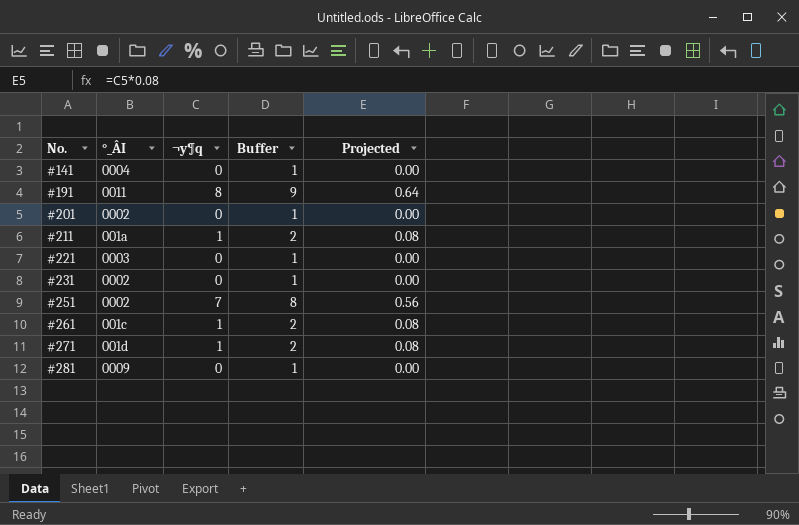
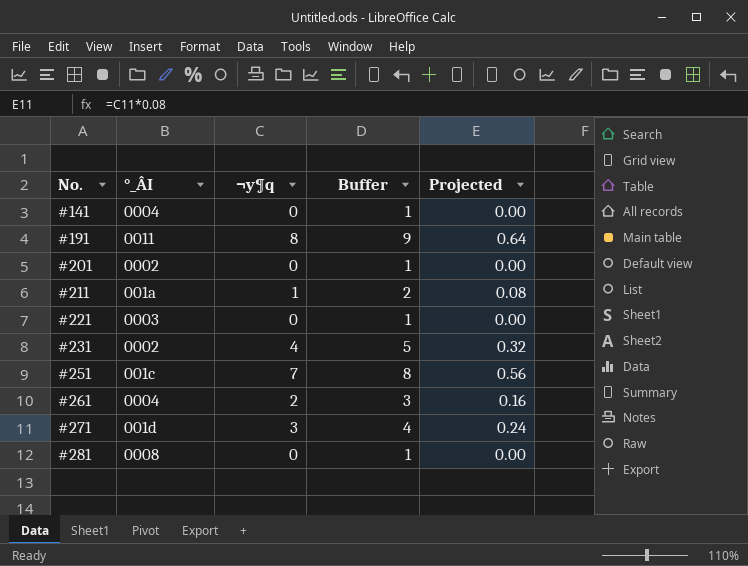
#231 | ¬y¶q: 0 -> 4
#231 | Buffer: 1 -> 5
#231 | Projected: 0.00 -> 0.32
#251 | °_ÂI: 0002 -> 001c
#261 | °_ÂI: 001c -> 0004
#261 | ¬y¶q: 1 -> 2
#261 | Buffer: 2 -> 3
#261 | Projected: 0.08 -> 0.16
#271 | ¬y¶q: 1 -> 3
#271 | Buffer: 2 -> 4
#271 | Projected: 0.08 -> 0.24
#281 | °_ÂI: 0009 -> 0008

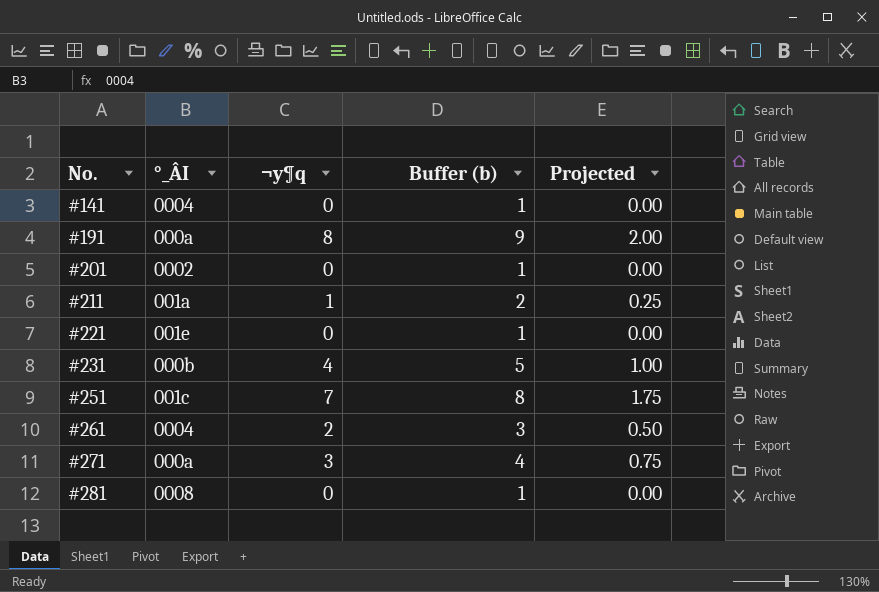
column name: Buffer -> Buffer (b)
column Projected | formula: [¬y¶q] * 0.08 -> [¬y¶q] * 0.25
#191 | °_ÂI: 0011 -> 000a
#221 | °_ÂI: 0003 -> 001e
#231 | °_ÂI: 0002 -> 000b
#271 | °_ÂI: 001d -> 000a

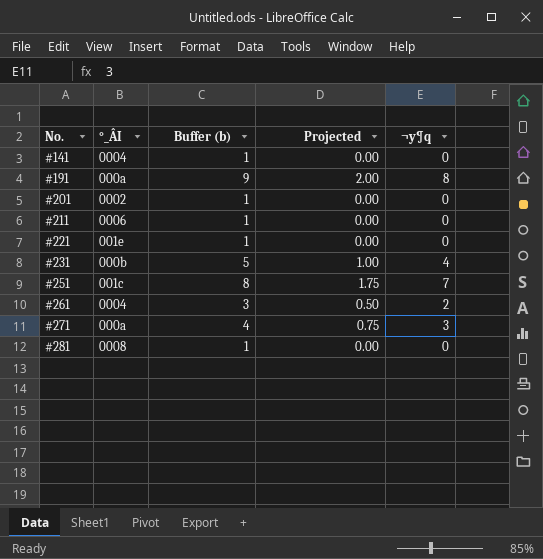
column ¬y¶q | position: 3 -> 5
#211 | °_ÂI: 001a -> 0006
#211 | Buffer (b): 2 -> 1
#211 | Projected: 0.25 -> 0.00
#211 | ¬y¶q: 1 -> 0

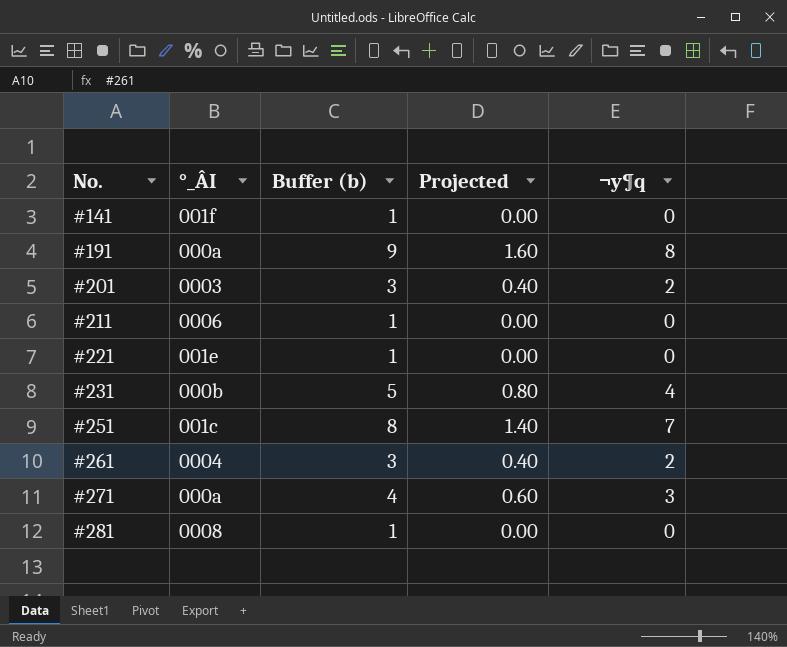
column Projected | formula: [¬y¶q] * 0.25 -> [¬y¶q] * 0.2
#141 | °_ÂI: 0004 -> 001f
#201 | °_ÂI: 0002 -> 0003
#201 | Buffer (b): 1 -> 3
#201 | ¬y¶q: 0 -> 2

